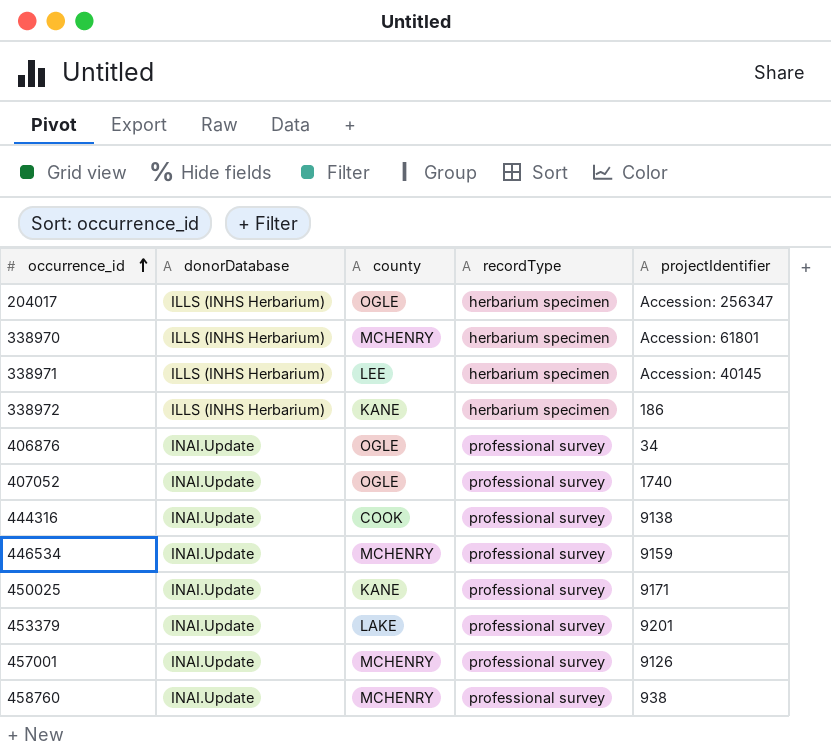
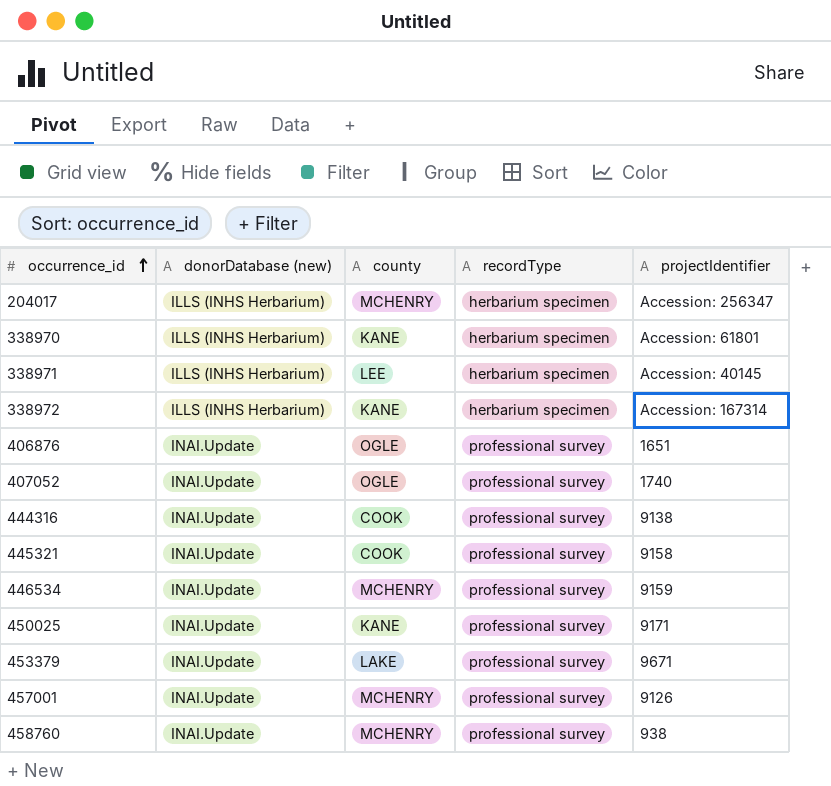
column name: donorDatabase -> donorDatabase (new)
204017 | county: OGLE -> MCHENRY
338970 | county: MCHENRY -> KANE
338972 | projectIdentifier: 186 -> Accession: 167314
406876 | projectIdentifier: 34 -> 1651
row 445321: none -> INAI.Update | COOK | professional survey | 9158
453379 | projectIdentifier: 9201 -> 9671

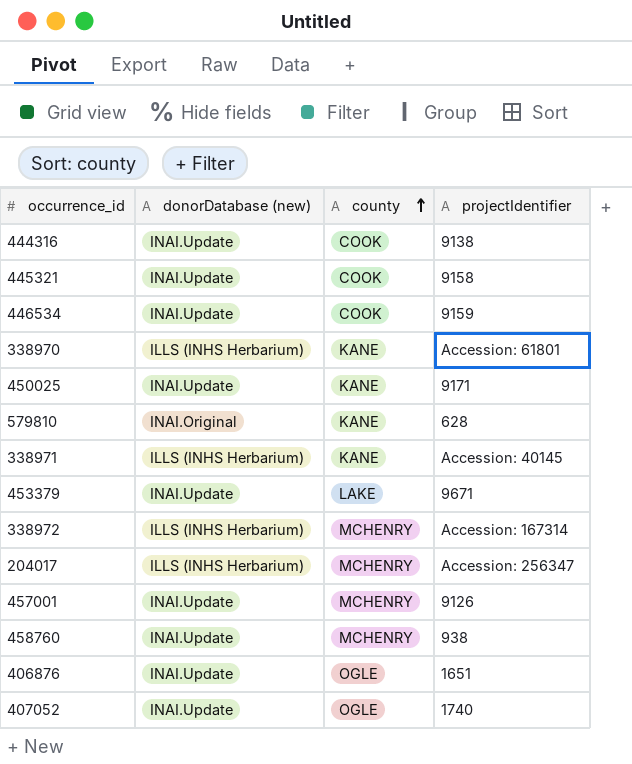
row order: occurrence_id ascending -> county ascending
column recordType | position: 4 -> none
446534 | county: MCHENRY -> COOK
row 579810: none -> INAI.Original | KANE | 628
338971 | county: LEE -> KANE
338972 | county: KANE -> MCHENRY

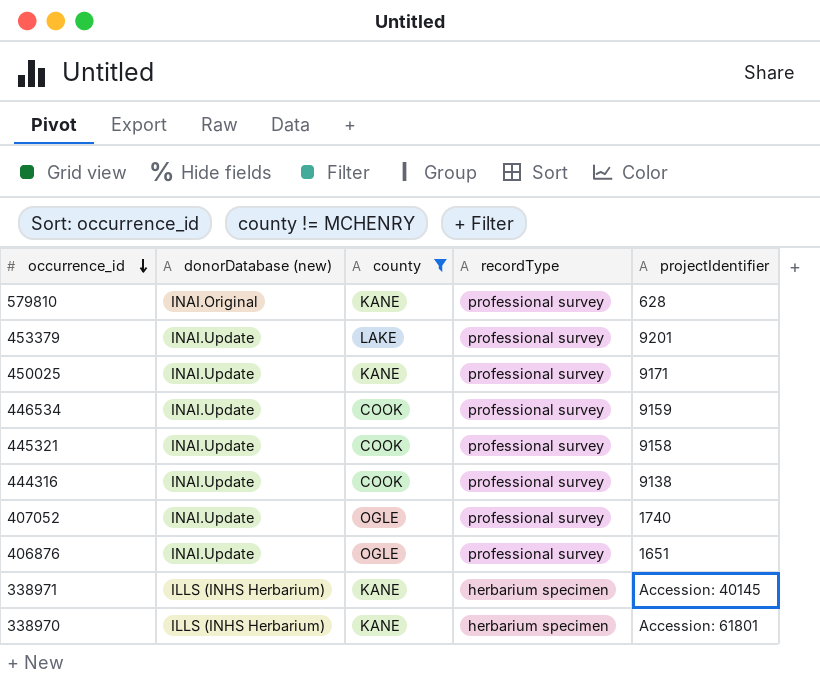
filter: none -> county != MCHENRY
row order: county ascending -> occurrence_id descending
column recordType | position: none -> 4
453379 | projectIdentifier: 9671 -> 9201

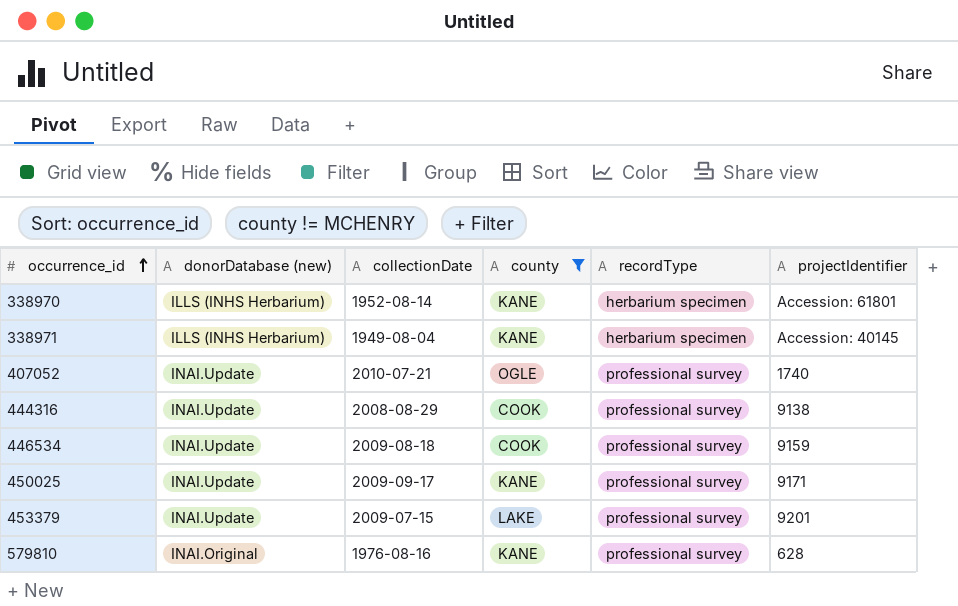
row order: occurrence_id descending -> occurrence_id ascending
column collectionDate | position: none -> 3
row 445321: INAI.Update | COOK | professional survey | 9158 -> none
row 406876: INAI.Update | OGLE | professional survey | 1651 -> none

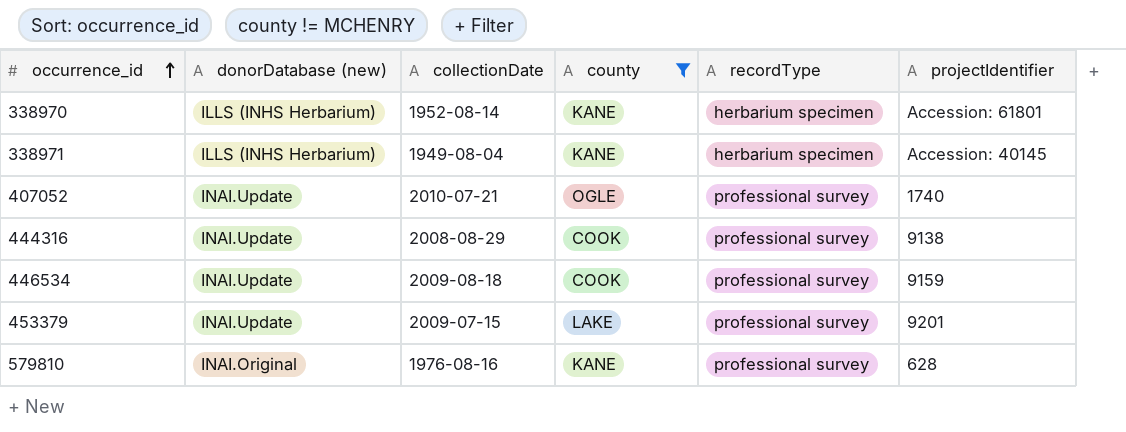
row 450025: INAI.Update | 2009-09-17 | KANE | professional survey | 9171 -> none

